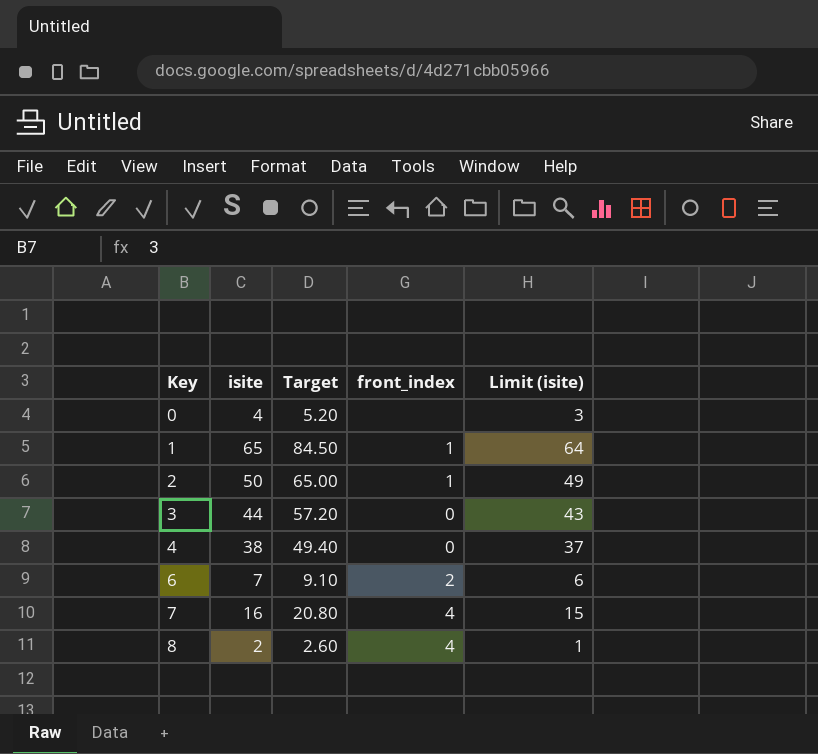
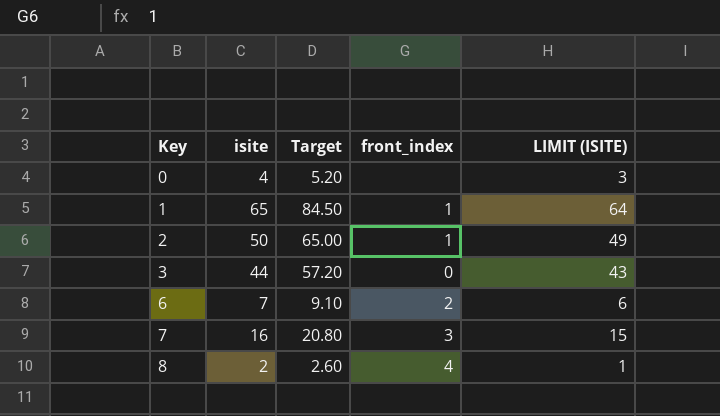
column name: Limit (isite) -> LIMIT (ISITE)
row 4: 38 | 49.40 | 0 | 37 -> none
7 | front_index: 4 -> 3

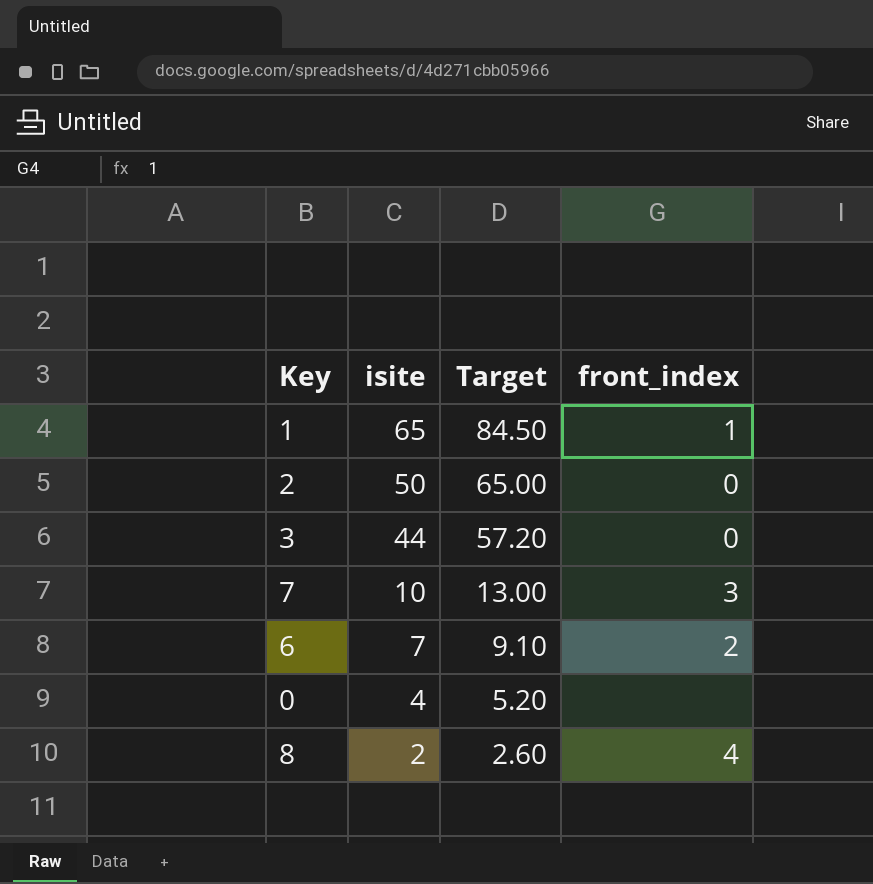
row order: Key ascending -> isite descending
column LIMIT (ISITE) | formula: [isite] - 1 -> none
2 | front_index: 1 -> 0
7 | isite: 16 -> 10
7 | Target: 20.80 -> 13.00

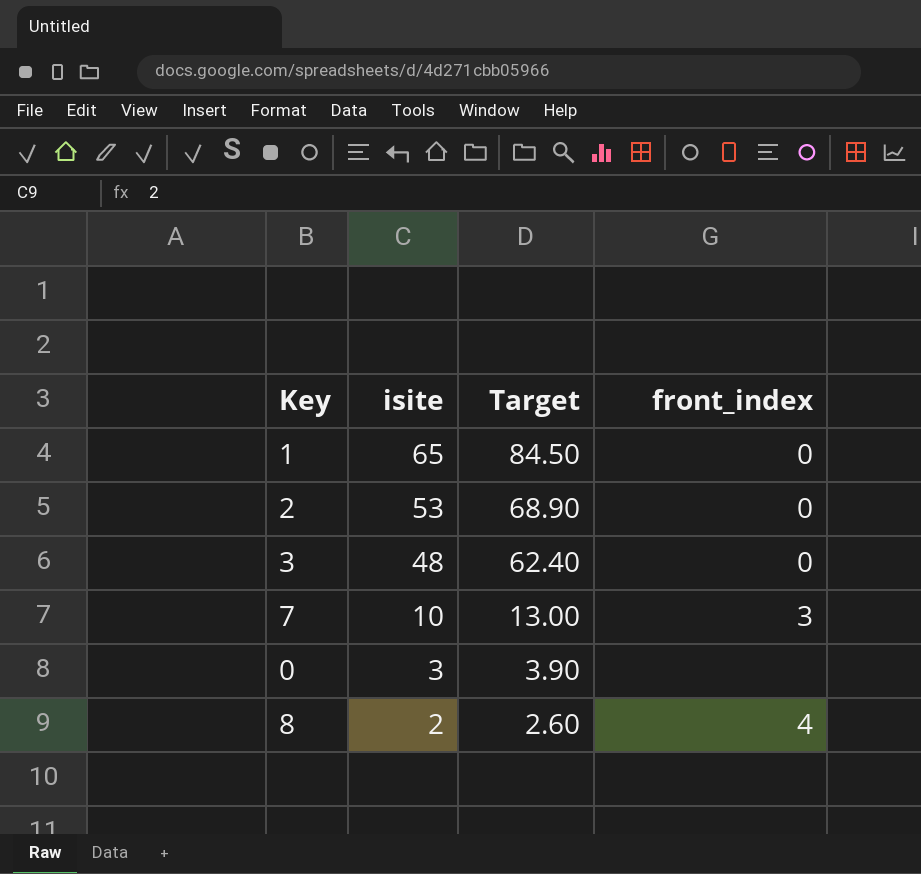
row 6: 7 | 9.10 | 2 -> none
1 | front_index: 1 -> 0
2 | isite: 50 -> 53
2 | Target: 65.00 -> 68.90
3 | isite: 44 -> 48
3 | Target: 57.20 -> 62.40
0 | isite: 4 -> 3
0 | Target: 5.20 -> 3.90

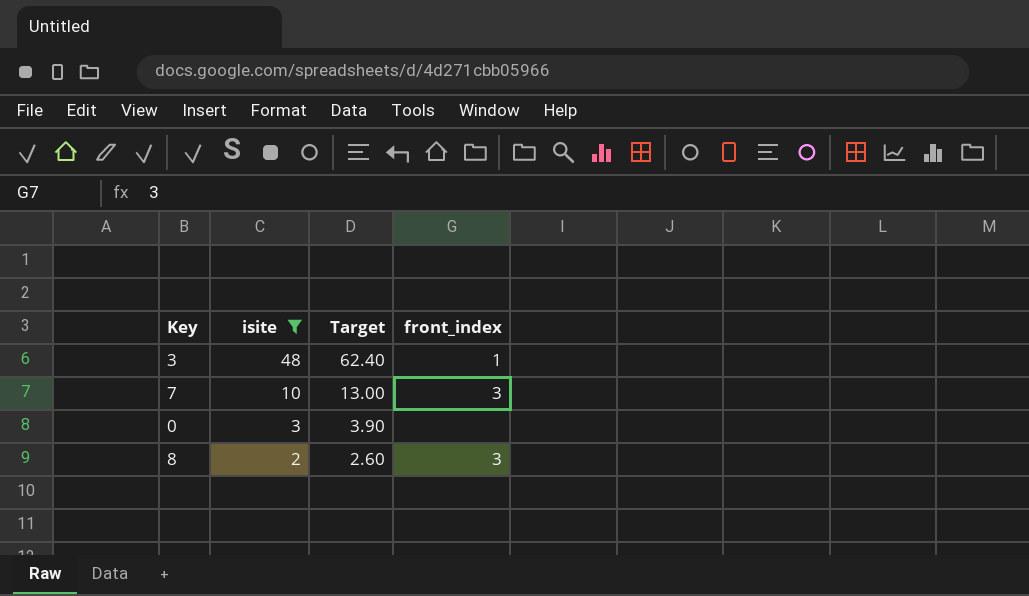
filter: none -> isite <= 48
3 | front_index: 0 -> 1
8 | front_index: 4 -> 3

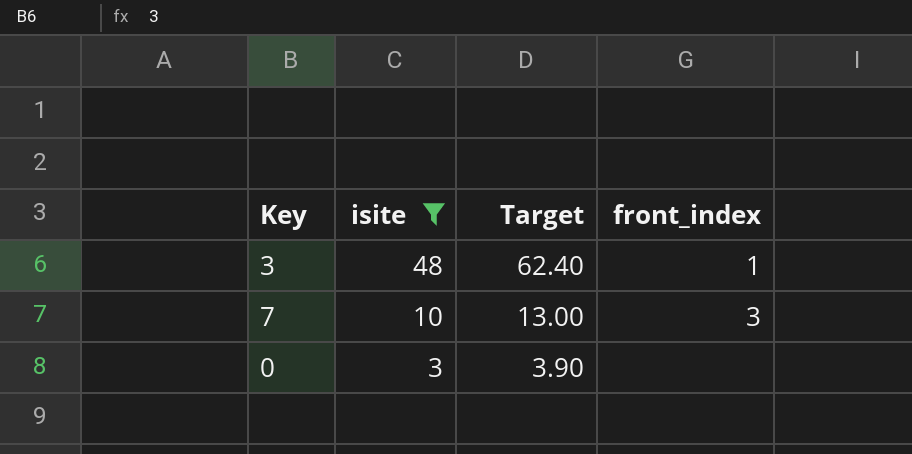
row 8: 2 | 2.60 | 3 -> none

